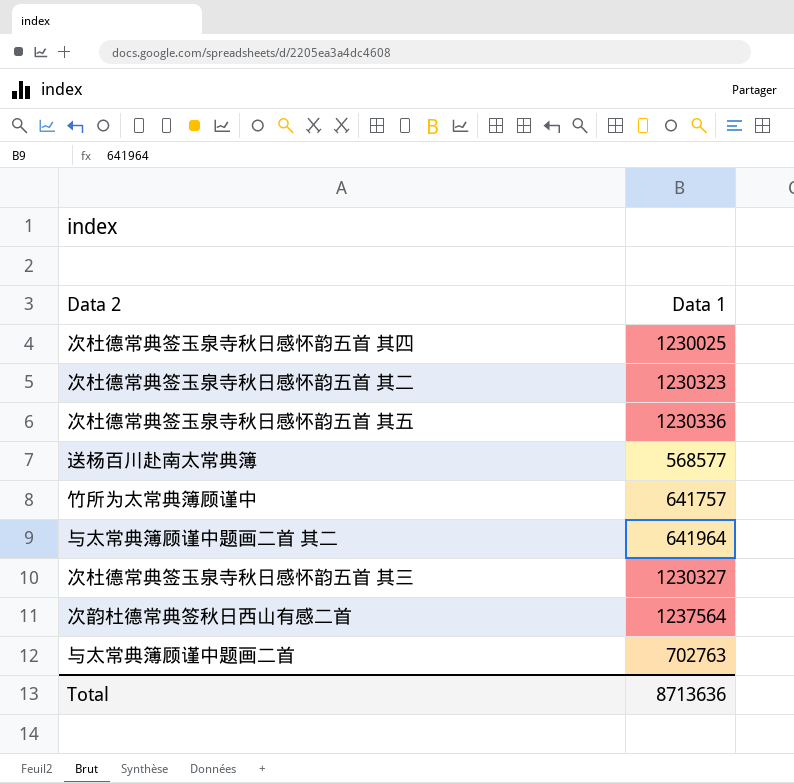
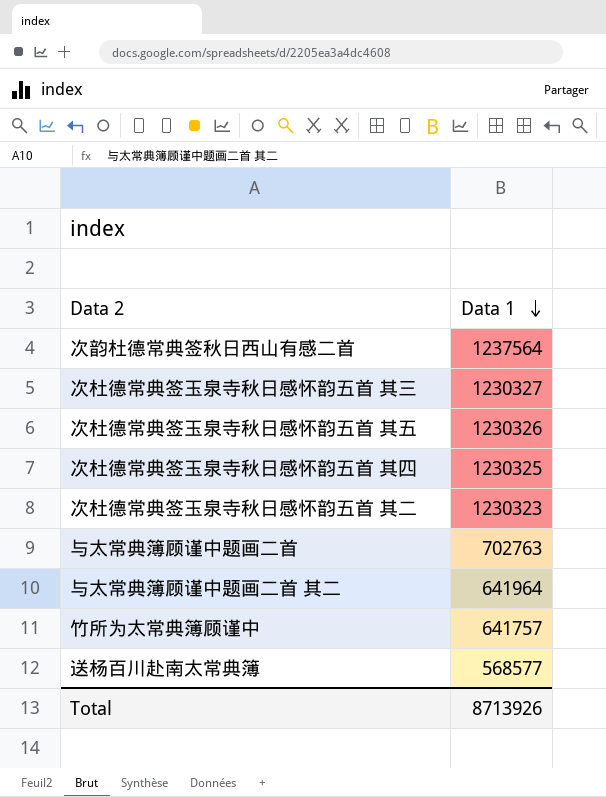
row order: none -> Data 1 descending
次杜德常典签玉泉寺秋日感怀韵五首 其五 | Data 1: 1230336 -> 1230326
次杜德常典签玉泉寺秋日感怀韵五首 其四 | Data 1: 1230025 -> 1230325
Total | Data 1: 8713636 -> 8713926

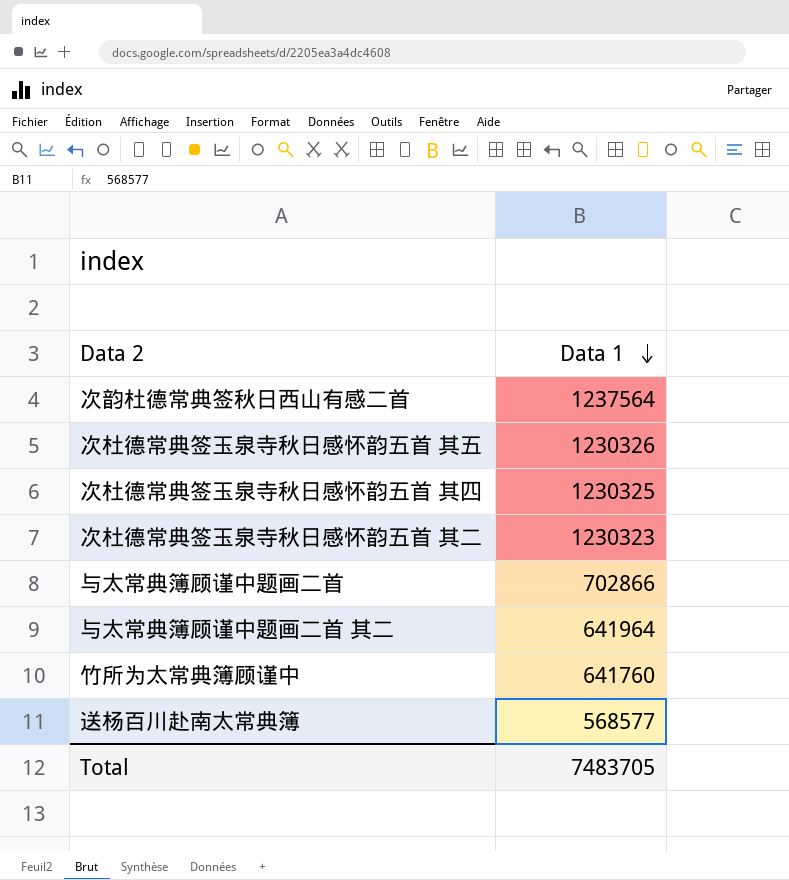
row 次杜德常典签玉泉寺秋日感怀韵五首 其三: 1230327 -> none
与太常典簿顾谨中题画二首 | Data 1: 702763 -> 702866
竹所为太常典簿顾谨中 | Data 1: 641757 -> 641760
Total | Data 1: 8713926 -> 7483705

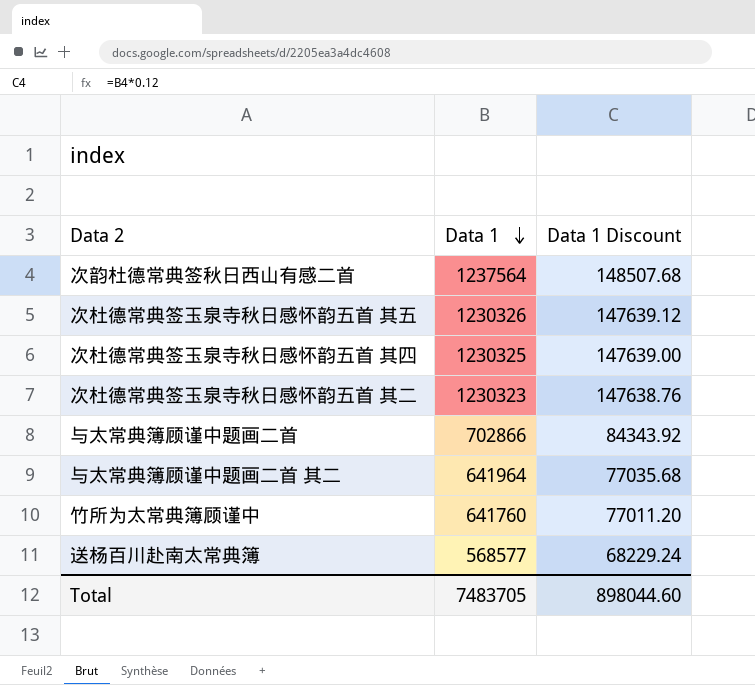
column Data 1 Discount | formula: none -> [Data 1] * 0.12

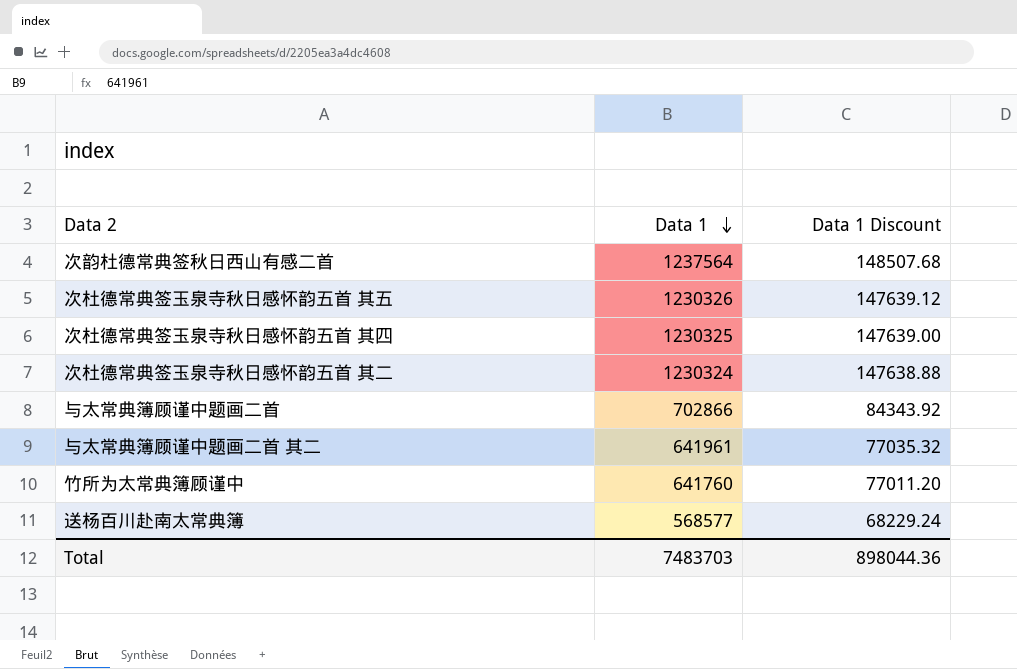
次杜德常典签玉泉寺秋日感怀韵五首 其二 | Data 1: 1230323 -> 1230324
次杜德常典签玉泉寺秋日感怀韵五首 其二 | Data 1 Discount: 147638.76 -> 147638.88
与太常典簿顾谨中题画二首 其二 | Data 1: 641964 -> 641961
与太常典簿顾谨中题画二首 其二 | Data 1 Discount: 77035.68 -> 77035.32
Total | Data 1: 7483705 -> 7483703
Total | Data 1 Discount: 898044.60 -> 898044.36

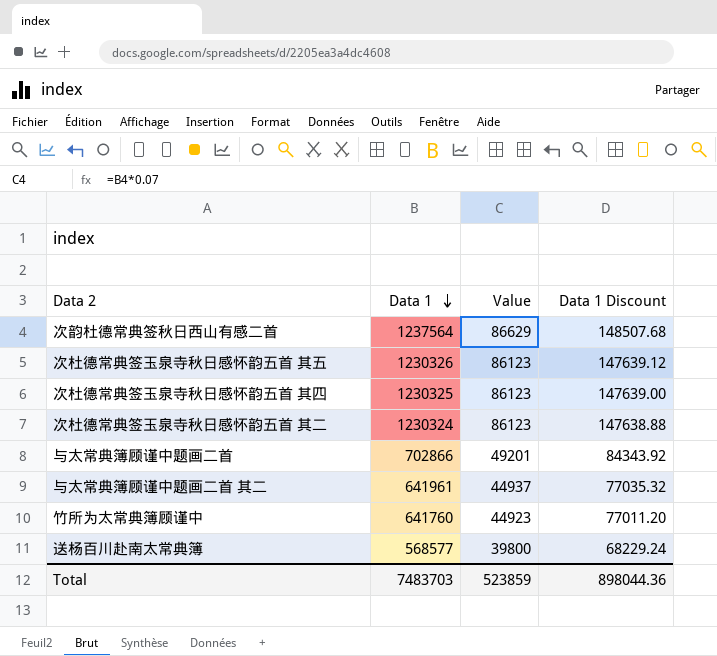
column Value | formula: none -> [Data 1] * 0.07

